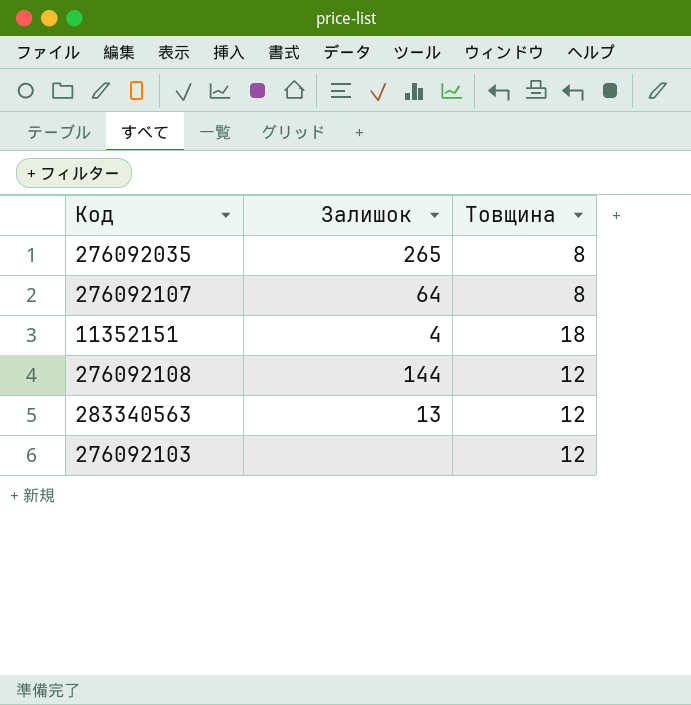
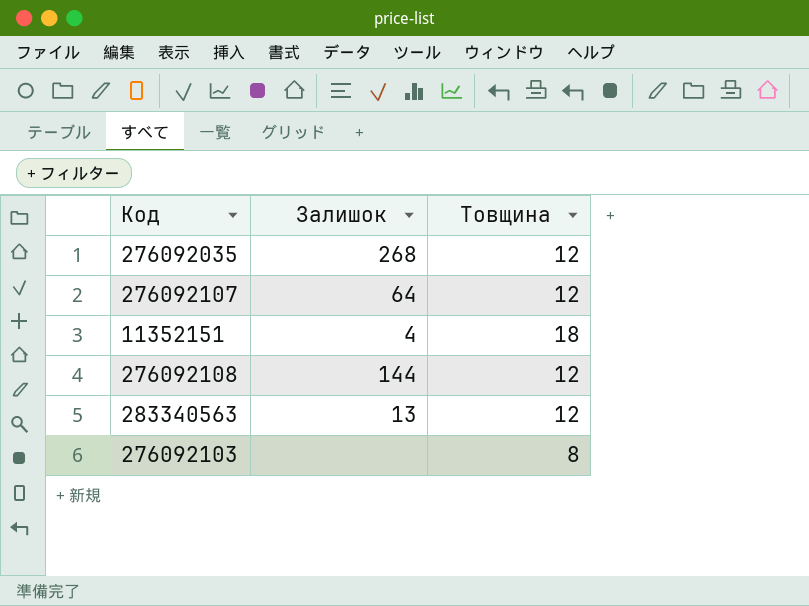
276092035 | Залишок: 265 -> 268
276092035 | Товщина: 8 -> 12
276092107 | Товщина: 8 -> 12
276092103 | Товщина: 12 -> 8

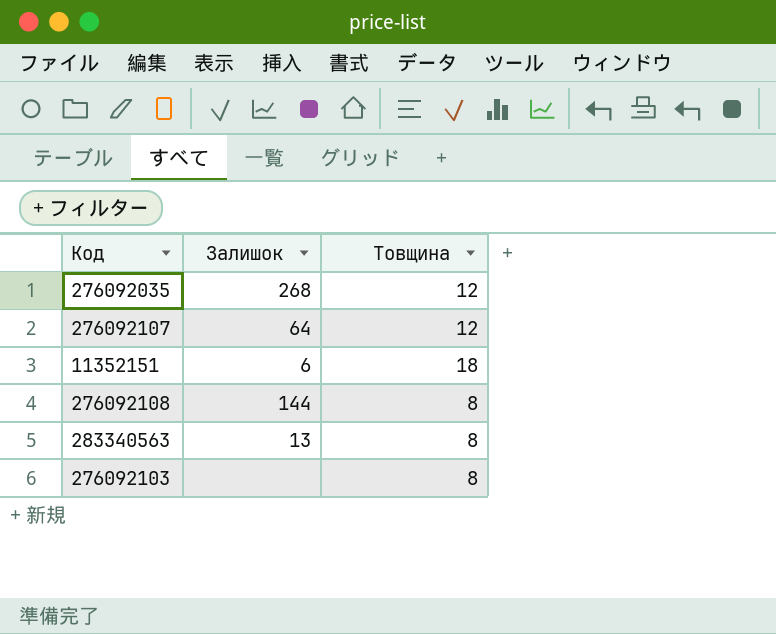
11352151 | Залишок: 4 -> 6
276092108 | Товщина: 12 -> 8
283340563 | Товщина: 12 -> 8

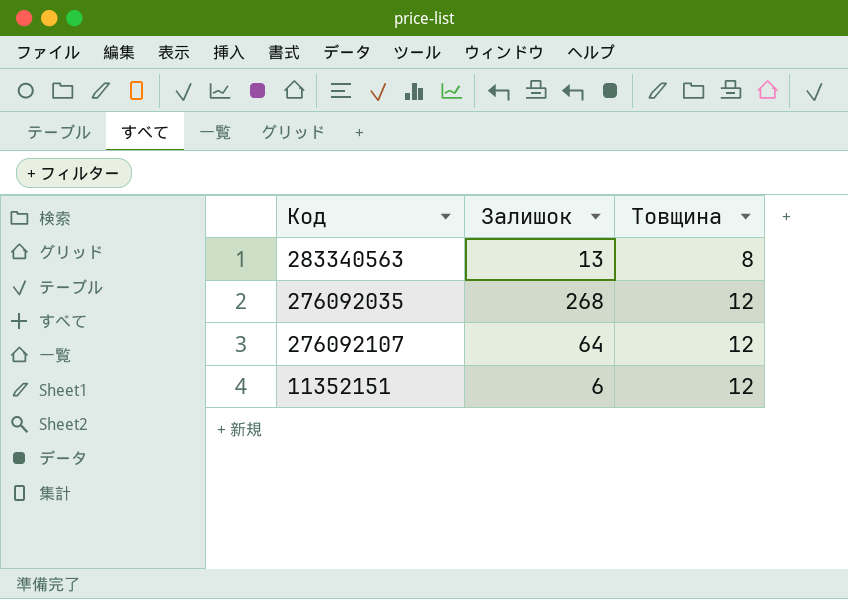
row order: none -> Товщина ascending
row 276092108: 144 | 8 -> none
row 276092103: none | 8 -> none
11352151 | Товщина: 18 -> 12

